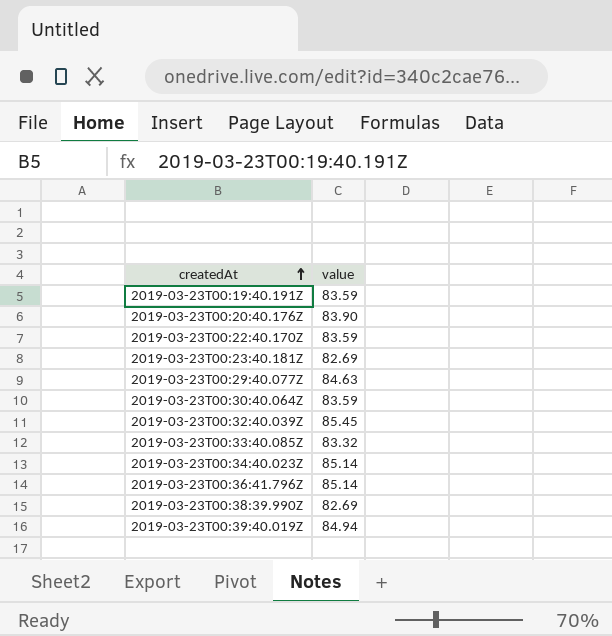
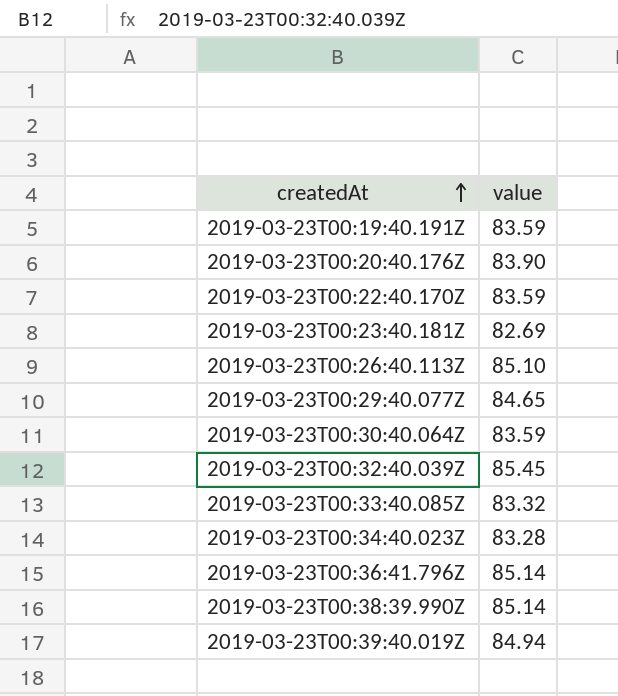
row 2019-03-23T00:26:40.113Z: none -> 85.10
2019-03-23T00:29:40.077Z | value: 84.63 -> 84.65
2019-03-23T00:34:40.023Z | value: 85.14 -> 83.28
2019-03-23T00:38:39.990Z | value: 82.69 -> 85.14

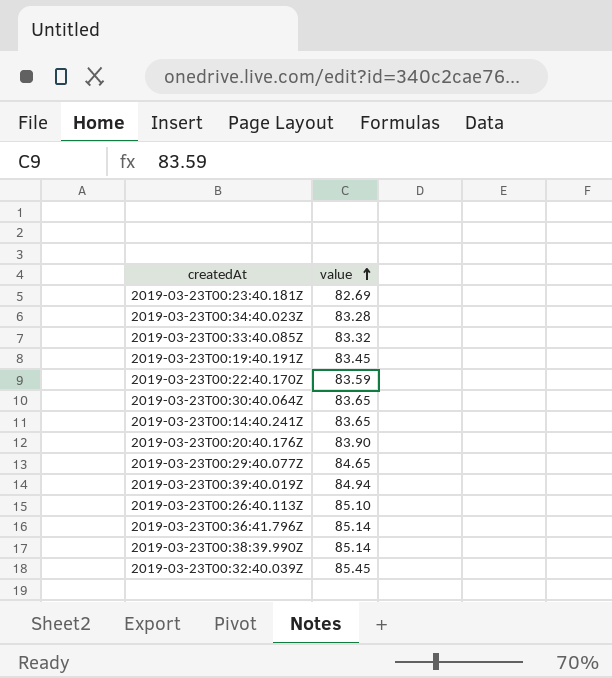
row order: createdAt ascending -> value ascending
2019-03-23T00:19:40.191Z | value: 83.59 -> 83.45
2019-03-23T00:30:40.064Z | value: 83.59 -> 83.65
row 2019-03-23T00:14:40.241Z: none -> 83.65

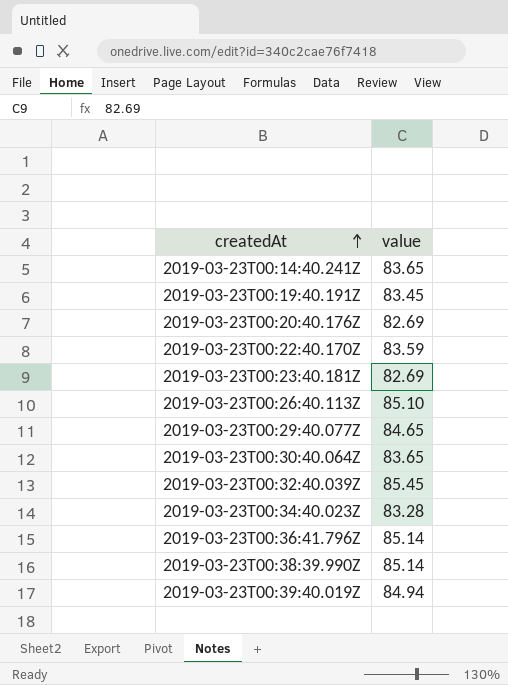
row order: value ascending -> createdAt ascending
row 2019-03-23T00:33:40.085Z: 83.32 -> none
2019-03-23T00:20:40.176Z | value: 83.90 -> 82.69

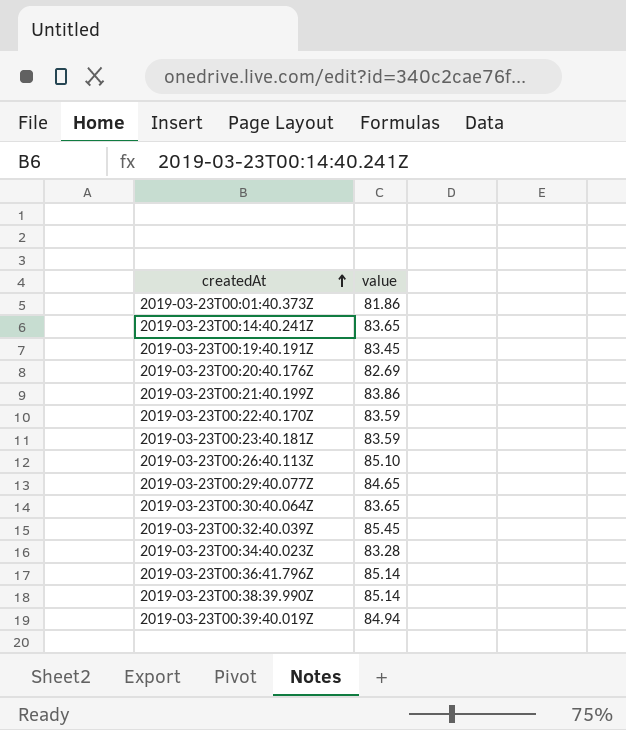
row 2019-03-23T00:01:40.373Z: none -> 81.86
row 2019-03-23T00:21:40.199Z: none -> 83.86
2019-03-23T00:23:40.181Z | value: 82.69 -> 83.59

